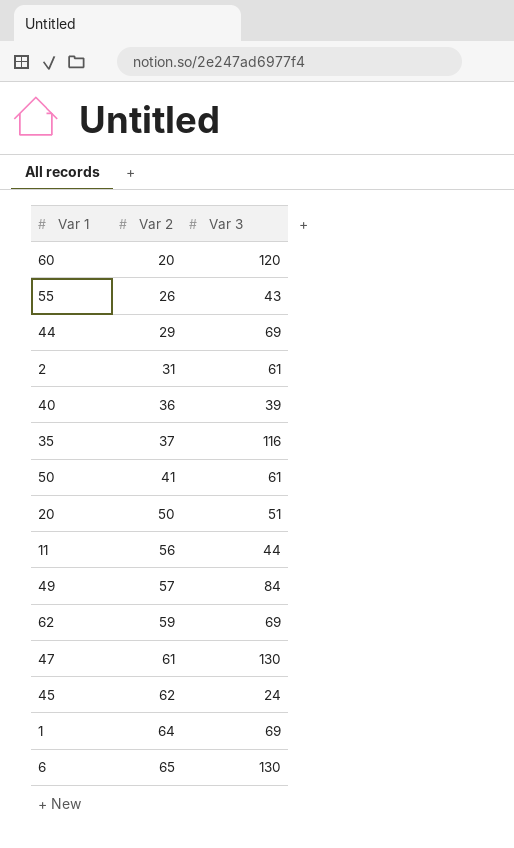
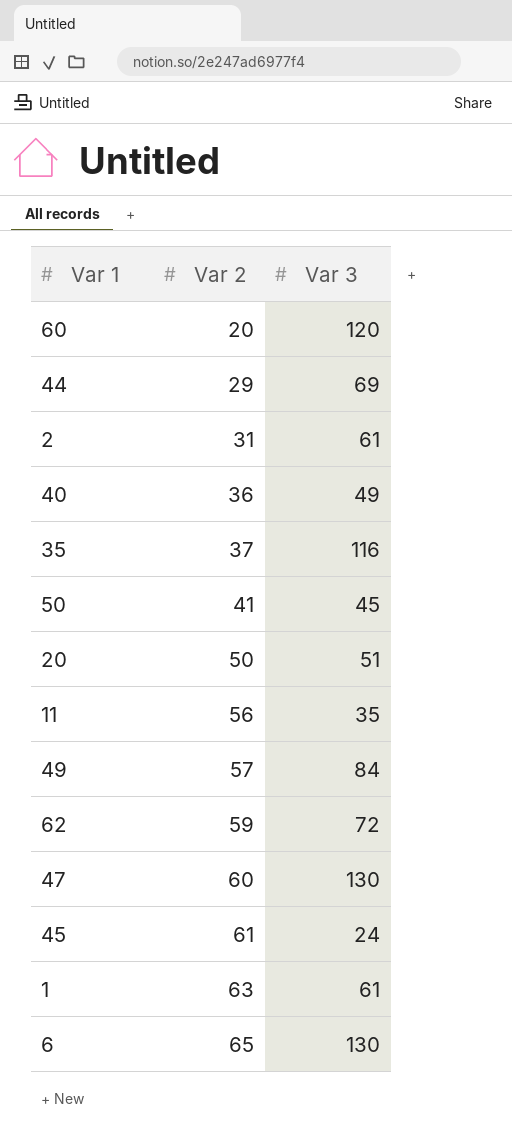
row 55: 26 | 43 -> none
40 | Var 3: 39 -> 49
50 | Var 3: 61 -> 45
11 | Var 3: 44 -> 35
62 | Var 3: 69 -> 72
47 | Var 2: 61 -> 60
45 | Var 2: 62 -> 61
1 | Var 2: 64 -> 63
1 | Var 3: 69 -> 61

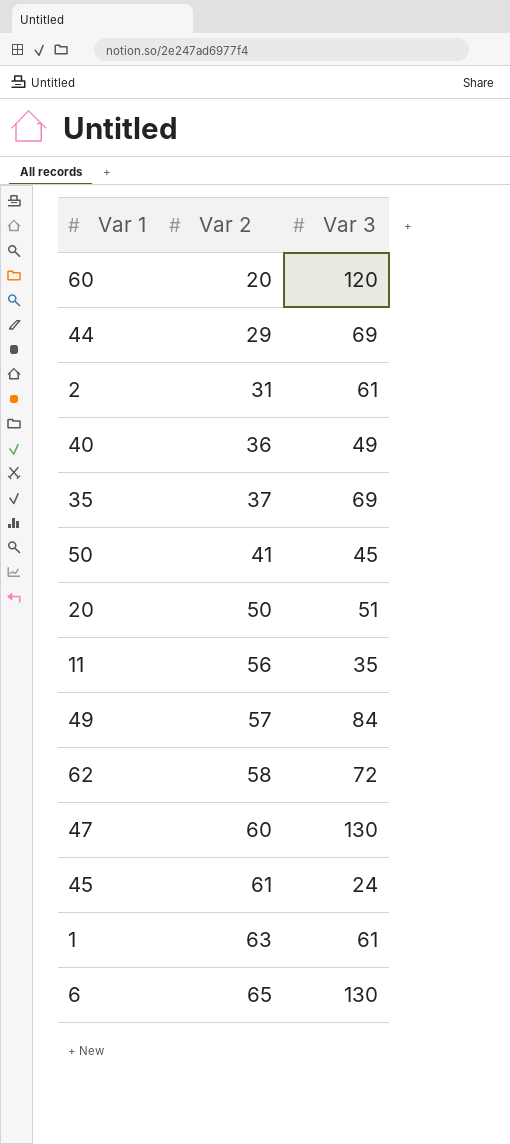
35 | Var 3: 116 -> 69
62 | Var 2: 59 -> 58

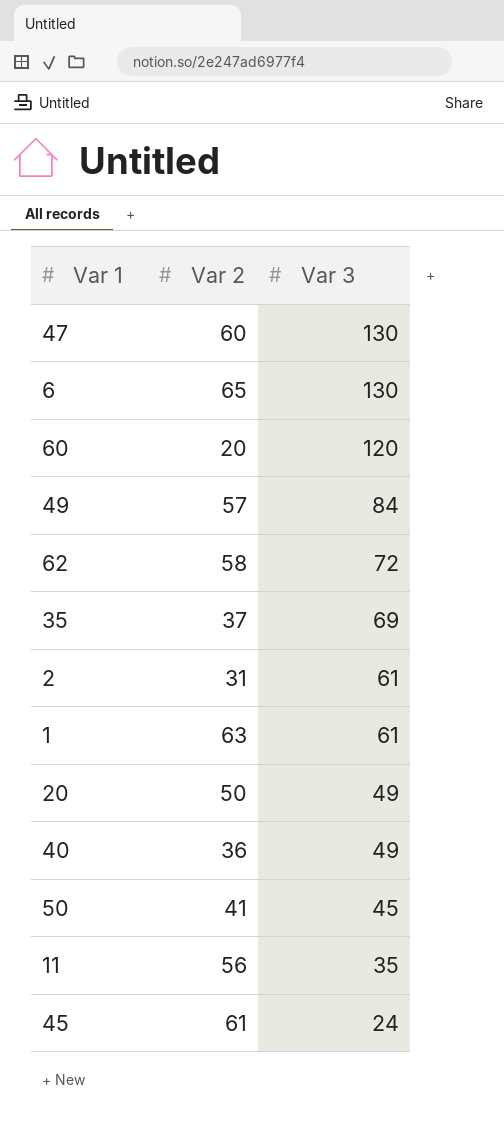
row order: Var 2 ascending -> Var 3 descending
row 44: 29 | 69 -> none
20 | Var 3: 51 -> 49

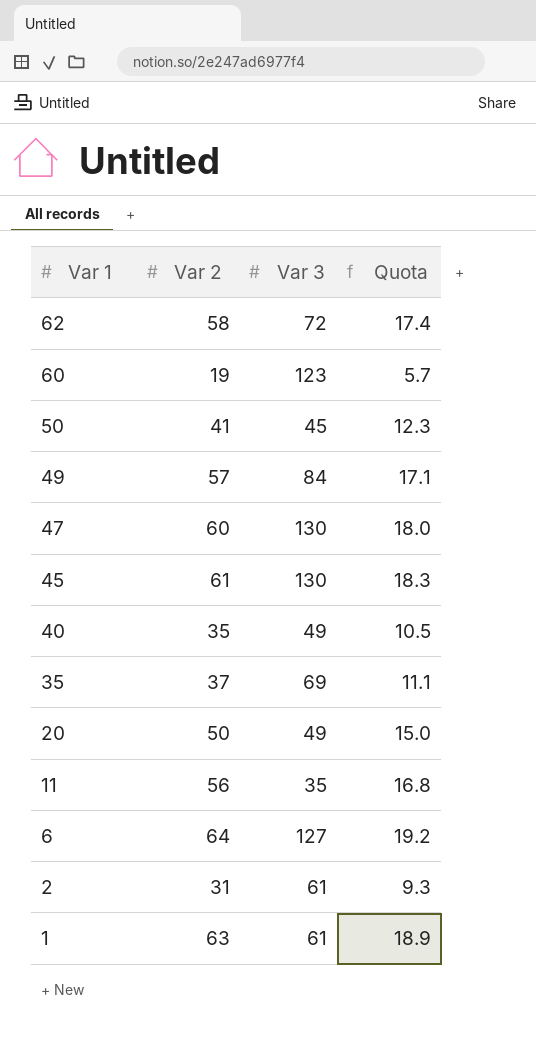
row order: Var 3 descending -> Var 1 descending
column Quota | formula: none -> [Var 2] * 0.3
60 | Var 2: 20 -> 19
60 | Var 3: 120 -> 123
45 | Var 3: 24 -> 130
40 | Var 2: 36 -> 35
6 | Var 2: 65 -> 64
6 | Var 3: 130 -> 127

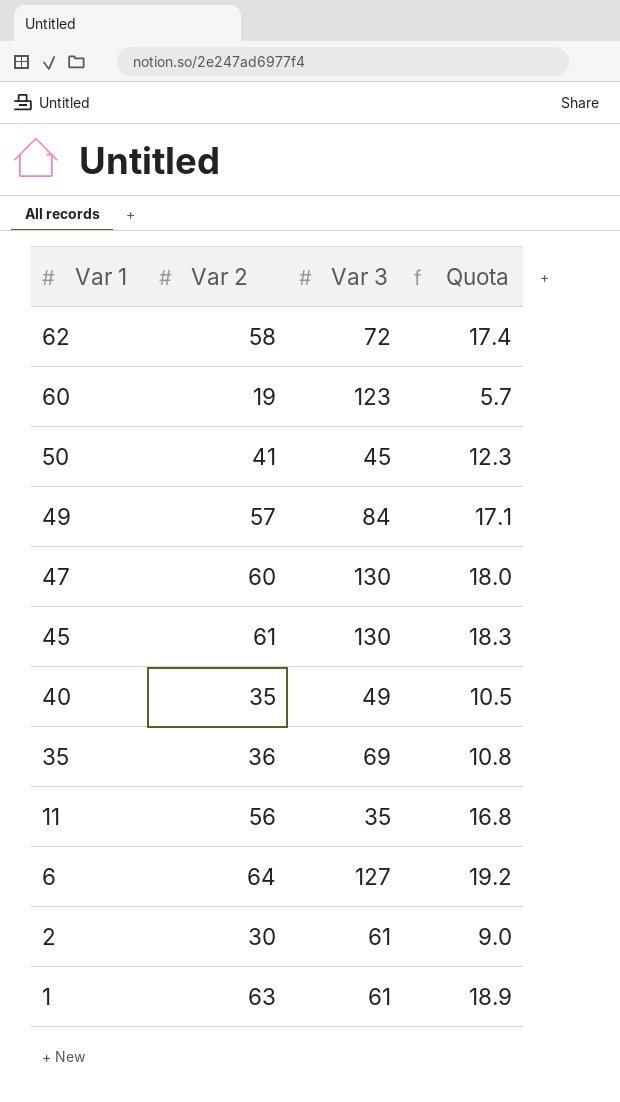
row 20: 50 | 49 | 15.0 -> none
35 | Var 2: 37 -> 36
35 | Quota: 11.1 -> 10.8
2 | Var 2: 31 -> 30
2 | Quota: 9.3 -> 9.0

